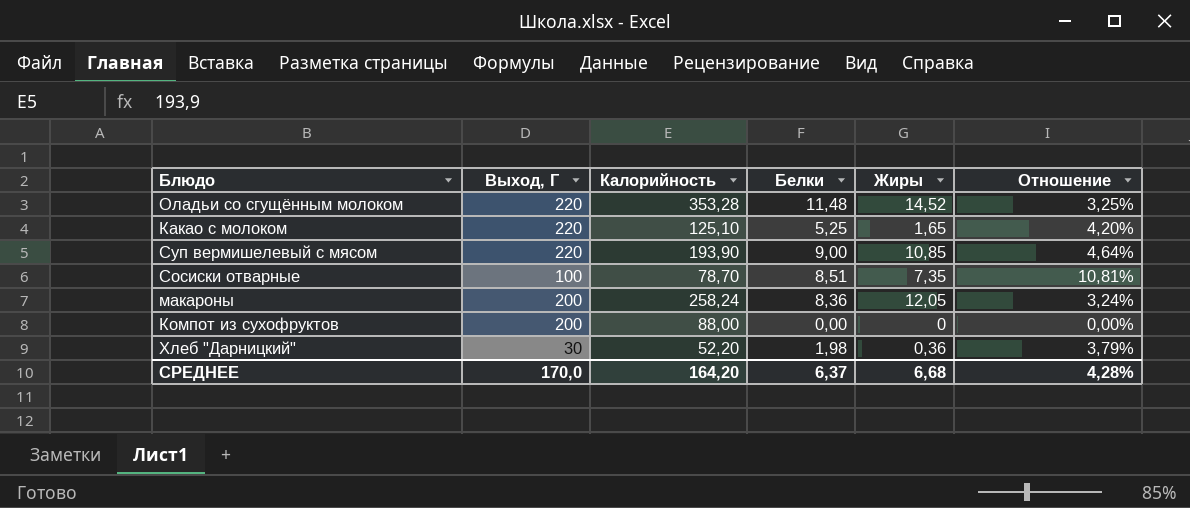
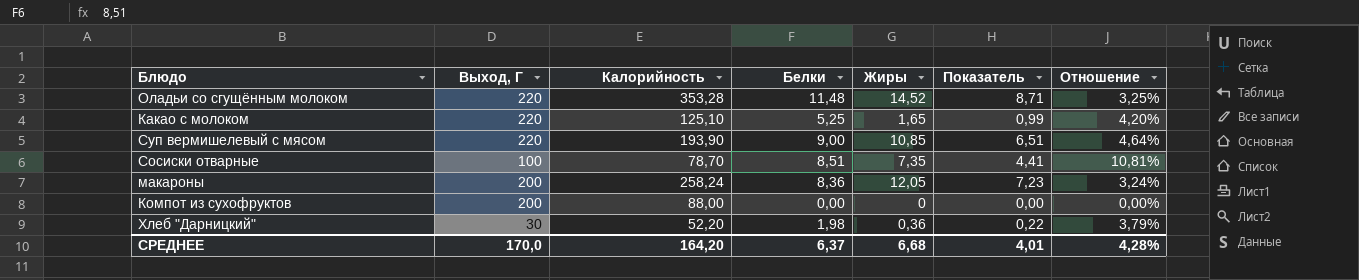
column Показатель | formula: none -> [Жиры] * 0,6

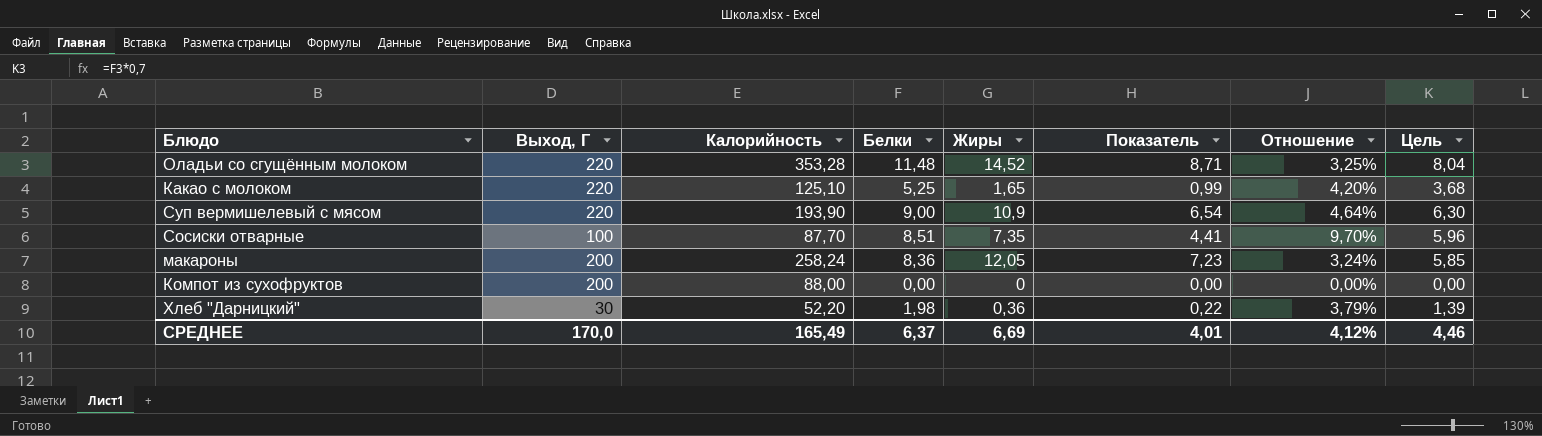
column Цель | formula: none -> [Белки] * 0,7
Суп вермишелевый с мясом | Жиры: 10,85 -> 10,9
Суп вермишелевый с мясом | Показатель: 6,51 -> 6,54
Сосиски отварные | Калорийность: 78,70 -> 87,70
Сосиски отварные | Отношение: 10,81% -> 9,70%
СРЕДНЕЕ | Калорийность: 164,20 -> 165,49
СРЕДНЕЕ | Жиры: 6,68 -> 6,69
СРЕДНЕЕ | Отношение: 4,28% -> 4,12%

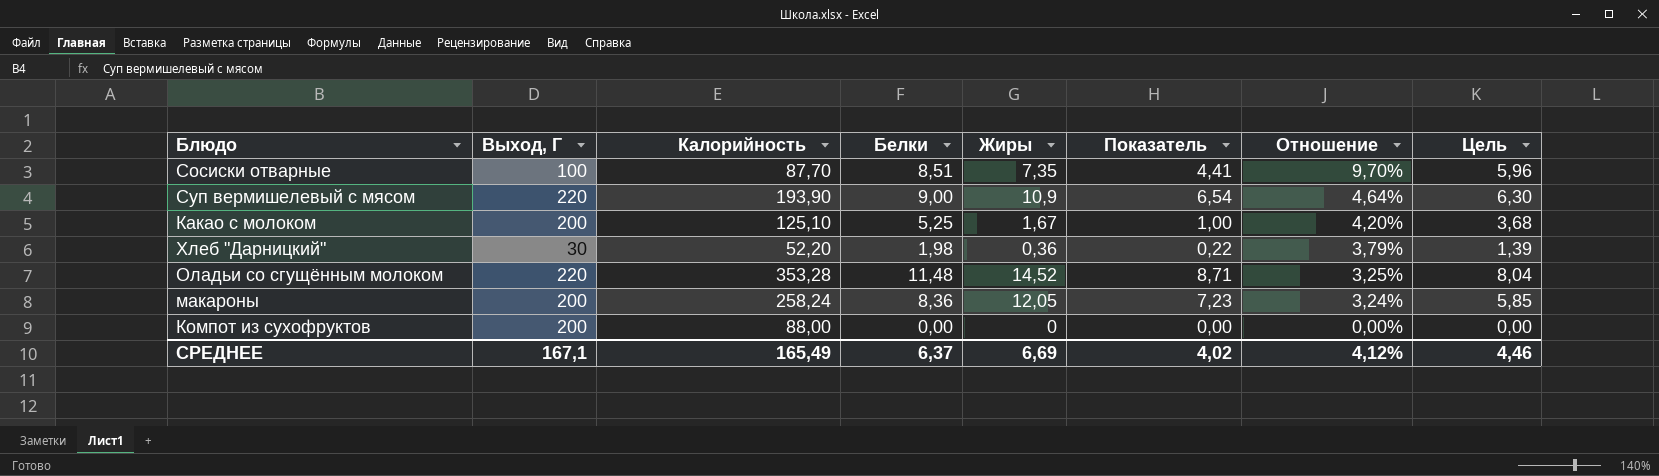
row order: none -> Отношение descending
Какао с молоком | Выход, Г: 220 -> 200
Какао с молоком | Жиры: 1,65 -> 1,67
Какао с молоком | Показатель: 0,99 -> 1,00
СРЕДНЕЕ | Выход, Г: 170,0 -> 167,1
СРЕДНЕЕ | Показатель: 4,01 -> 4,02

